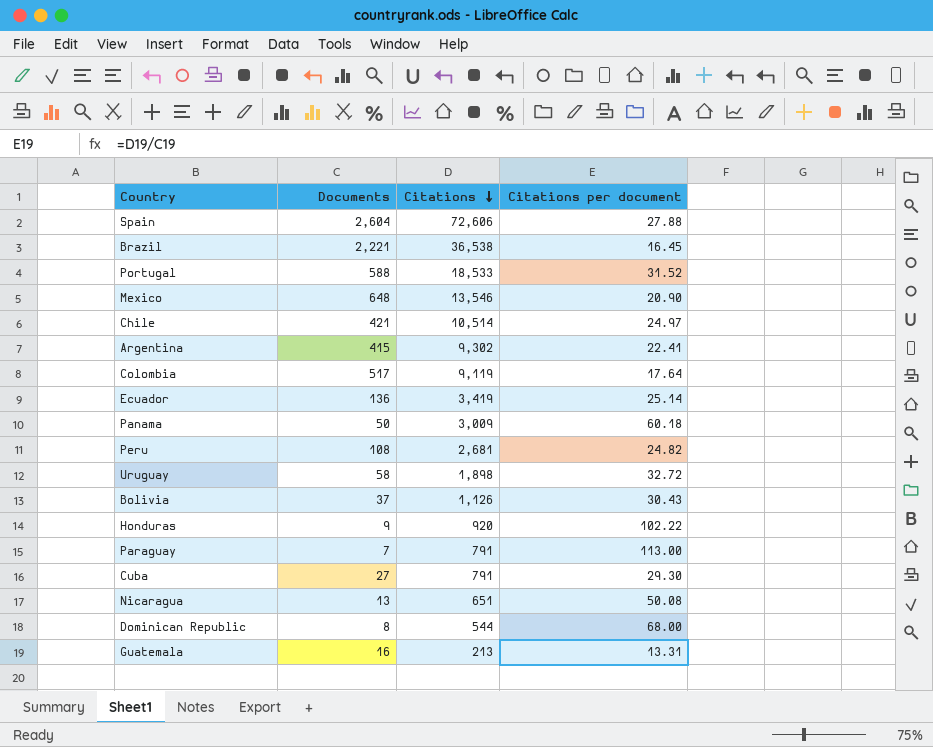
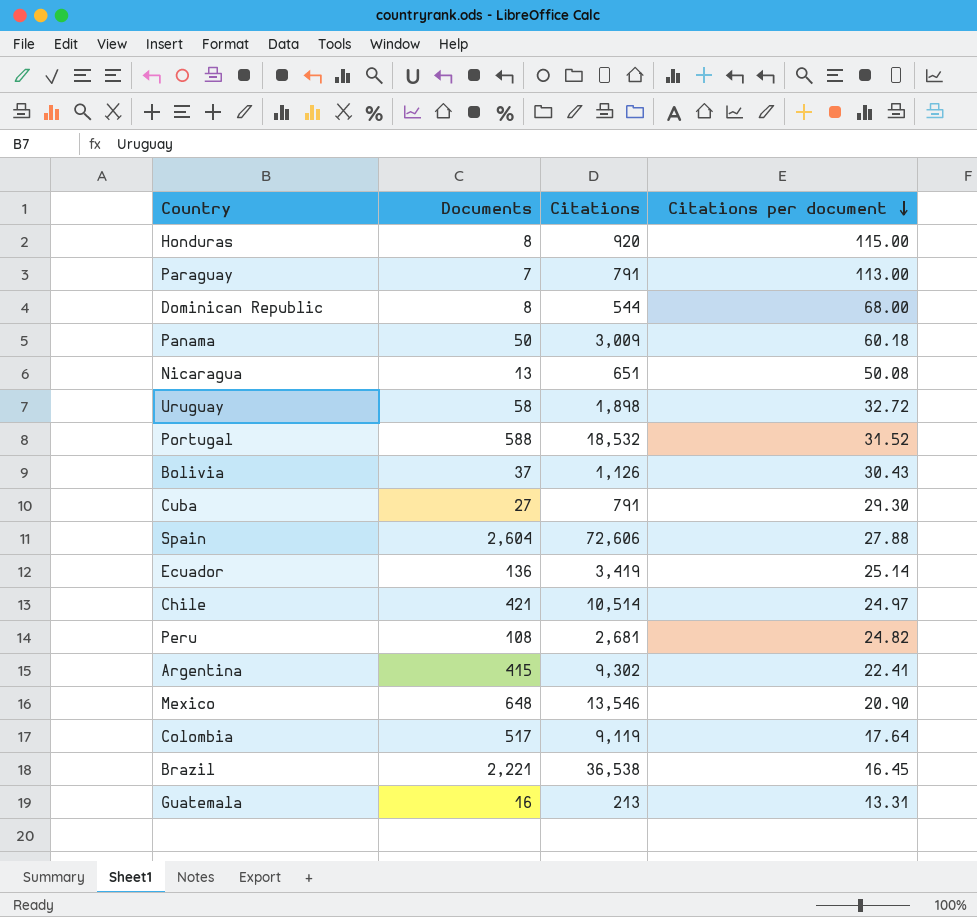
row order: Citations descending -> Citations per document descending
Honduras | Documents: 9 -> 8
Honduras | Citations per document: 102.22 -> 115.00
Portugal | Citations: 18,533 -> 18,532

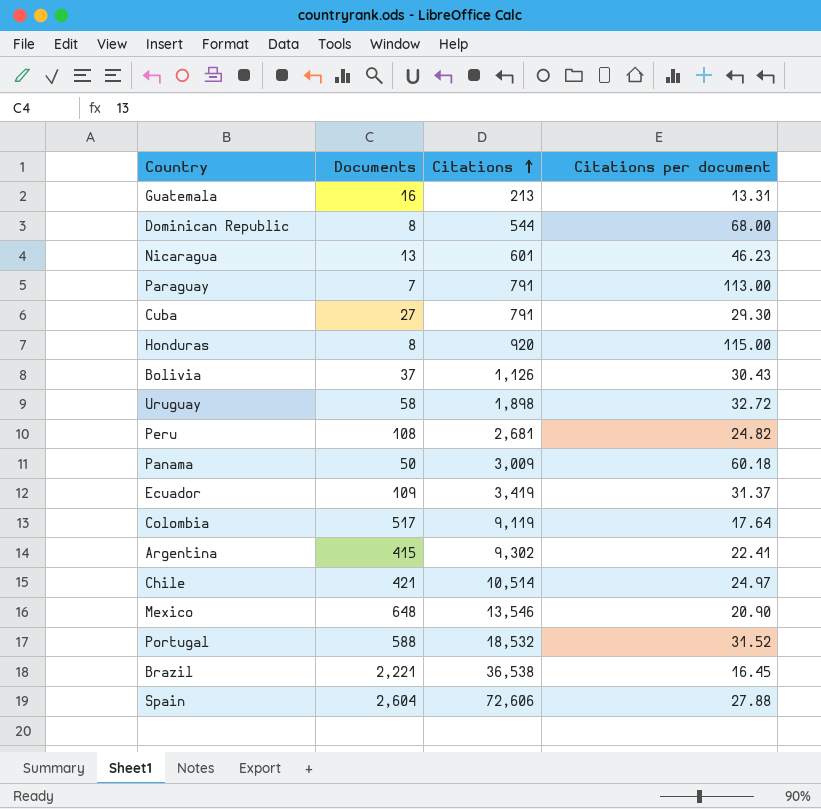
row order: Citations per document descending -> Citations ascending
Nicaragua | Citations: 651 -> 601
Nicaragua | Citations per document: 50.08 -> 46.23
Ecuador | Documents: 136 -> 109
Ecuador | Citations per document: 25.14 -> 31.37

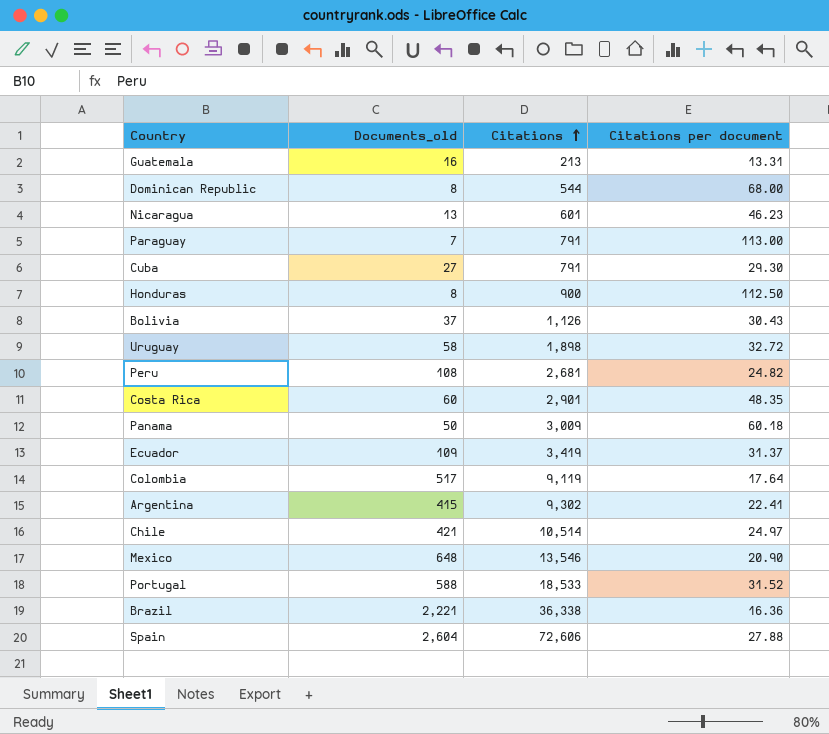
column name: Documents -> Documents_old
Honduras | Citations: 920 -> 900
Honduras | Citations per document: 115.00 -> 112.50
row Costa Rica: none -> 60 | 2,901 | 48.35
Portugal | Citations: 18,532 -> 18,533
Brazil | Citations: 36,538 -> 36,338
Brazil | Citations per document: 16.45 -> 16.36

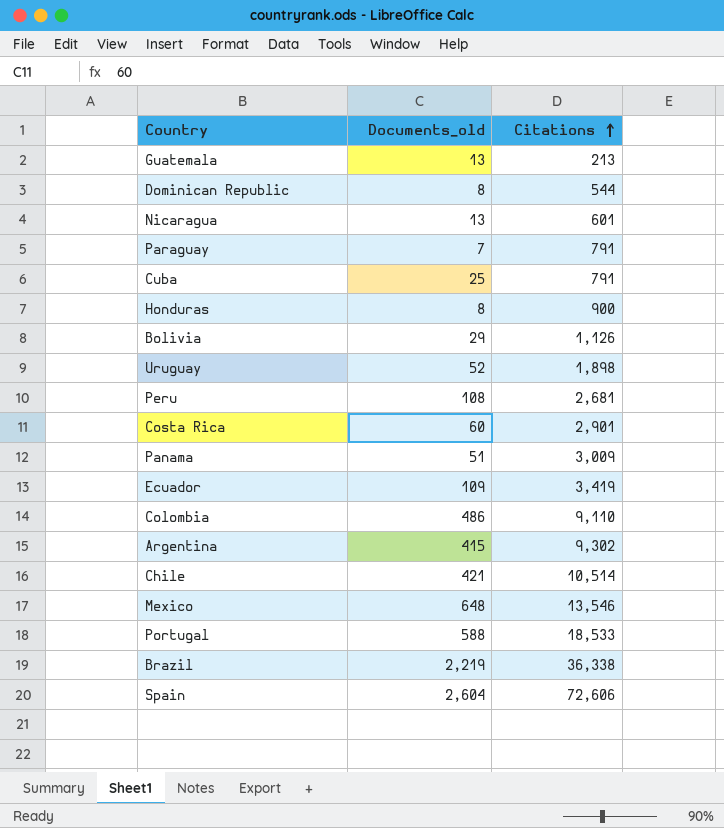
column Citations per document | formula: [Citations] / [Documents_old] -> none
Guatemala | Documents_old: 16 -> 13
Cuba | Documents_old: 27 -> 25
Bolivia | Documents_old: 37 -> 29
Uruguay | Documents_old: 58 -> 52
Panama | Documents_old: 50 -> 51
Colombia | Documents_old: 517 -> 486
Colombia | Citations: 9,119 -> 9,110
Brazil | Documents_old: 2,221 -> 2,219

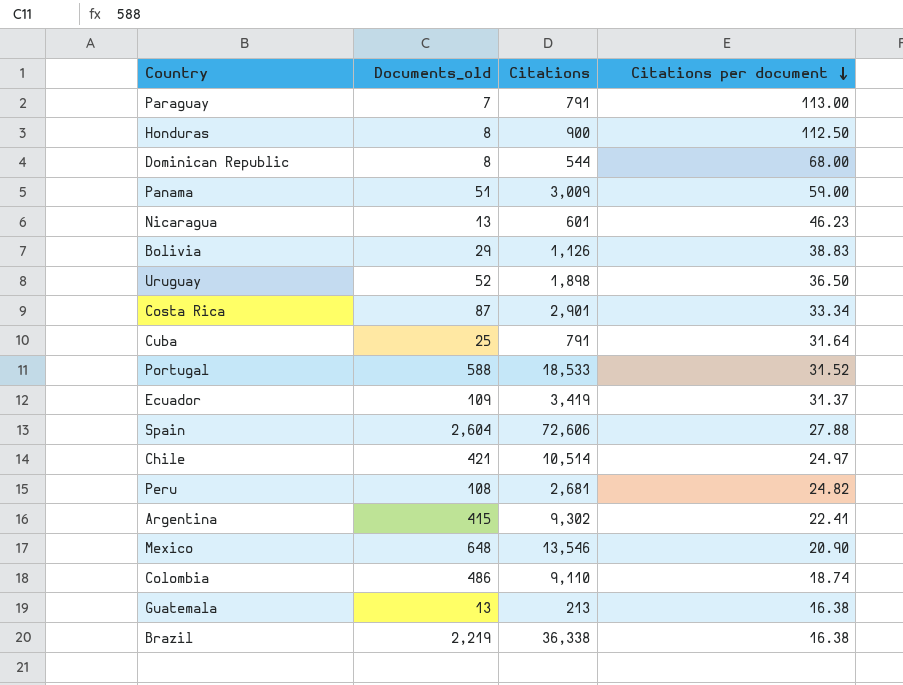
row order: Citations ascending -> Citations per document descending
column Citations per document | formula: none -> [Citations] / [Documents_old]
Costa Rica | Documents_old: 60 -> 87

